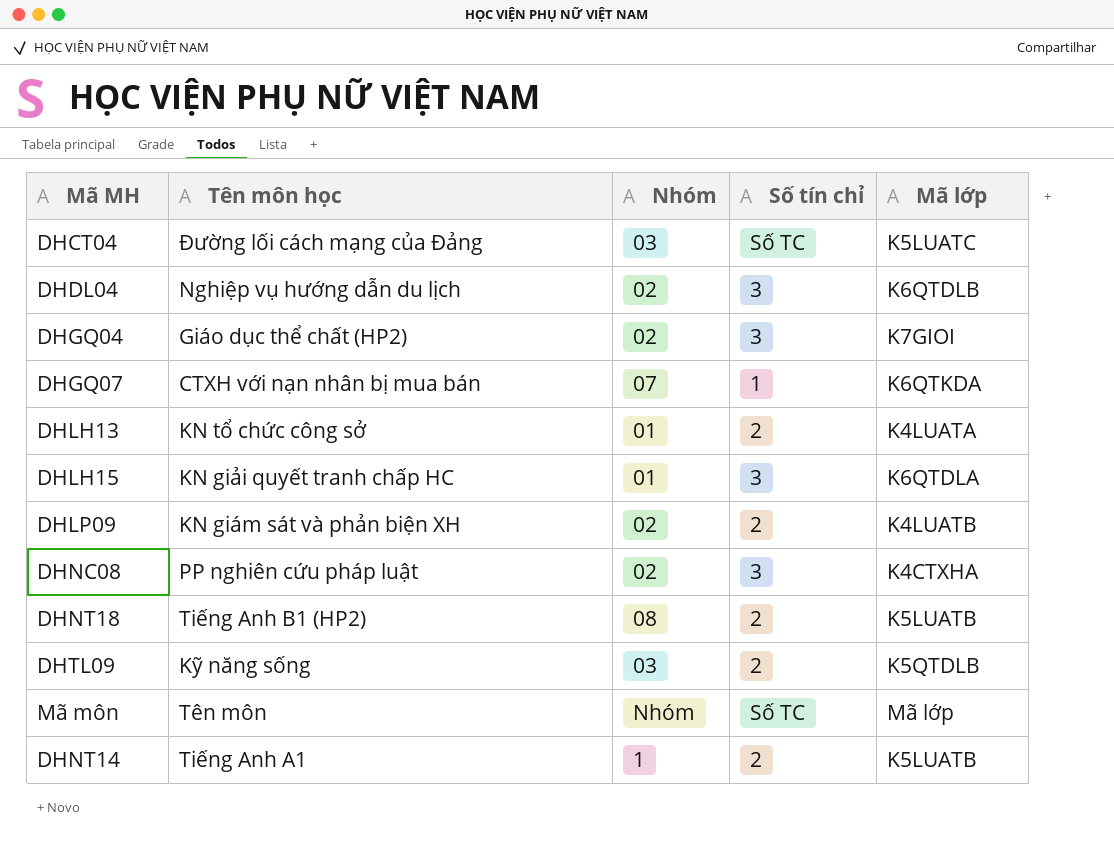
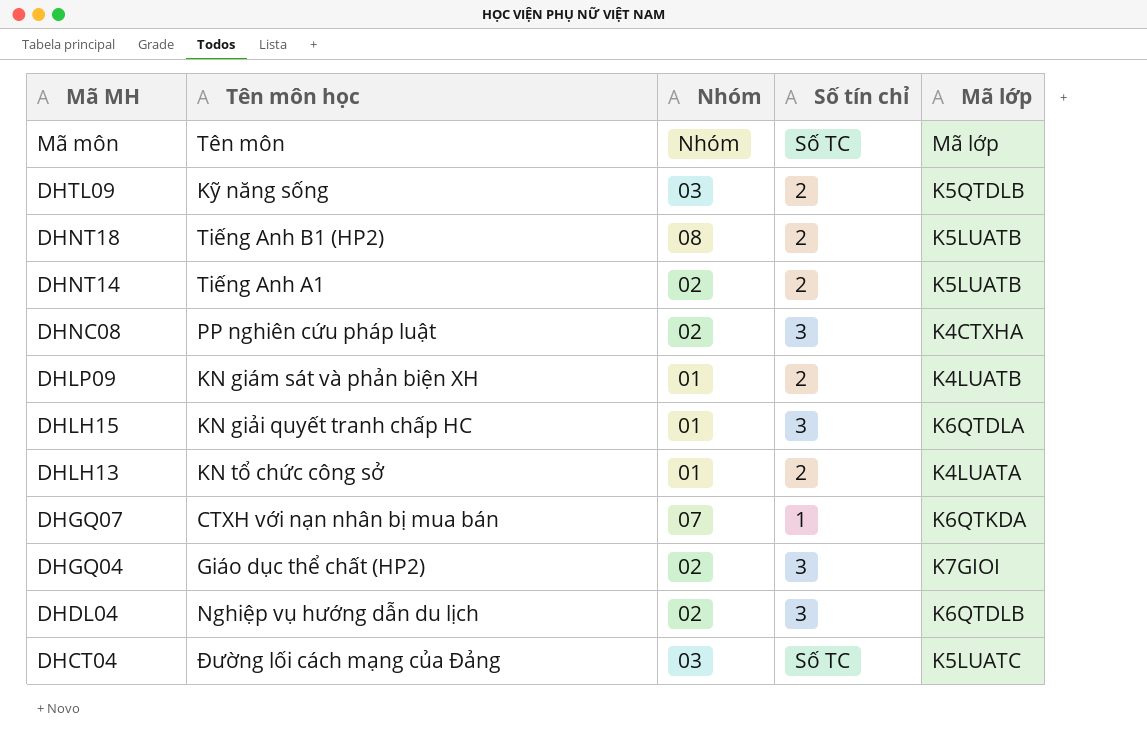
row order: none -> Mã MH descending
DHNT14 | Nhóm: 1 -> 02
DHLP09 | Nhóm: 02 -> 01

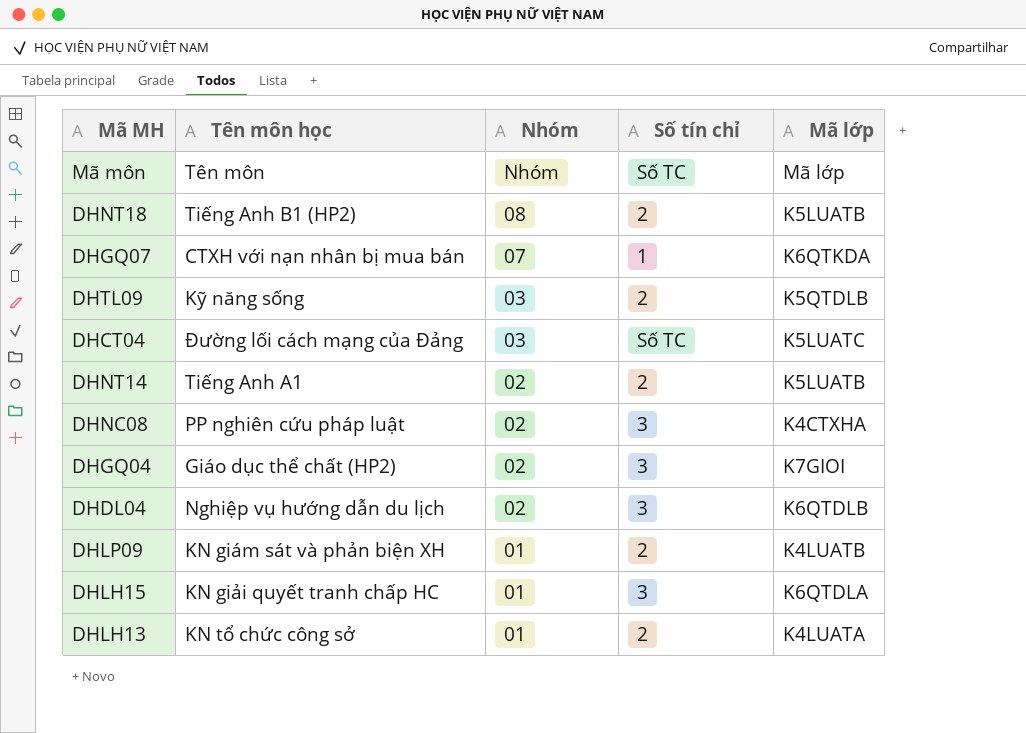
row order: Mã MH descending -> Nhóm descending

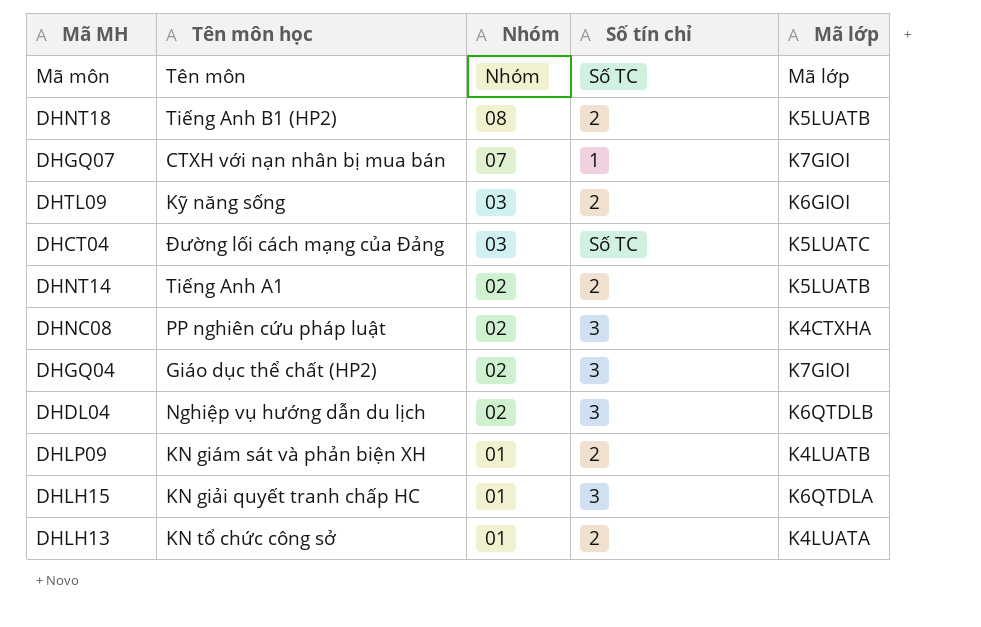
DHGQ07 | Mã lớp: K6QTKDA -> K7GIOI
DHTL09 | Mã lớp: K5QTDLB -> K6GIOI

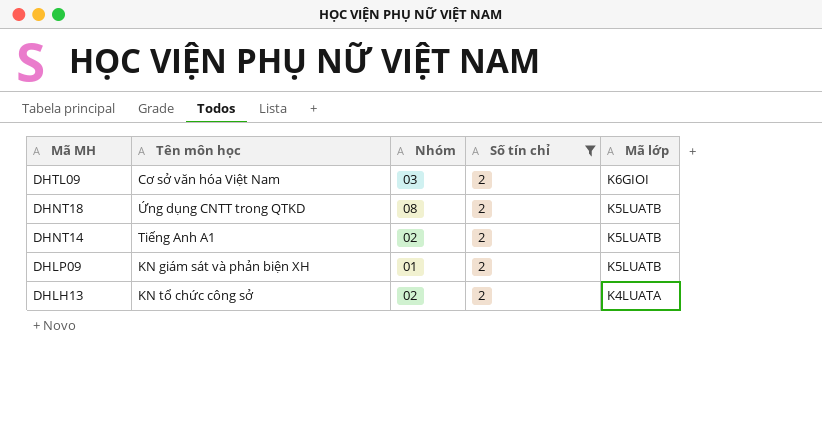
filter: none -> Số tín chỉ = 2
row order: Nhóm descending -> Mã MH descending
DHTL09 | Tên môn học: Kỹ năng sống -> Cơ sở văn hóa Việt Nam
DHNT18 | Tên môn học: Tiếng Anh B1 (HP2) -> Ứng dụng CNTT trong QTKD
DHLP09 | Mã lớp: K4LUATB -> K5LUATB
DHLH13 | Nhóm: 01 -> 02

